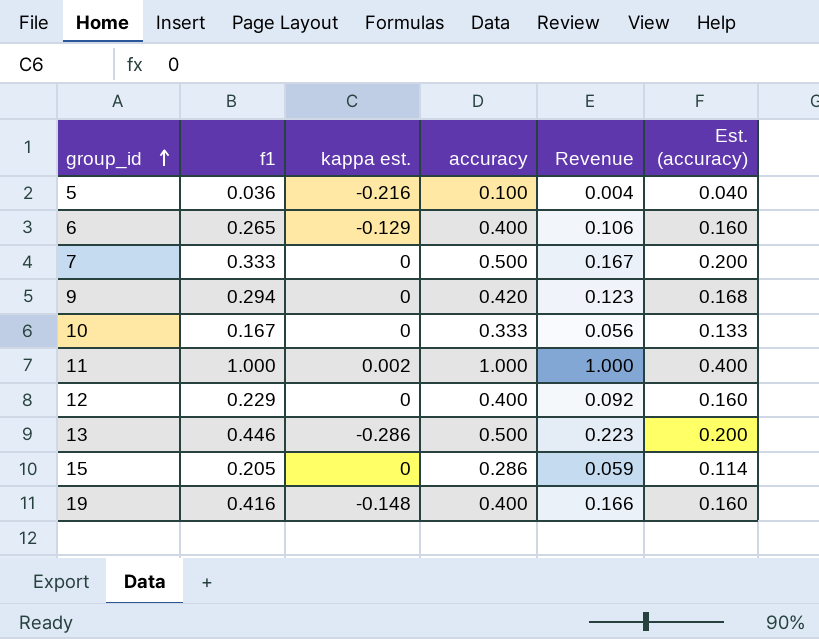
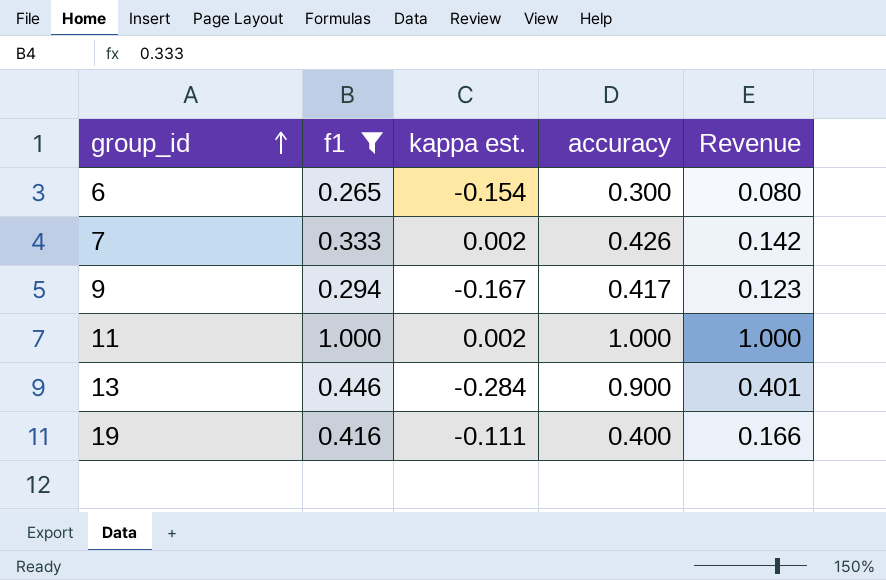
filter: none -> f1 >= 0.265
column Est. (accuracy) | formula: [accuracy] * 0.4 -> none
6 | kappa est.: -0.129 -> -0.154
6 | accuracy: 0.400 -> 0.300
6 | Revenue: 0.106 -> 0.080
7 | kappa est.: 0 -> 0.002
7 | accuracy: 0.500 -> 0.426
7 | Revenue: 0.167 -> 0.142
9 | kappa est.: 0 -> -0.167
9 | accuracy: 0.420 -> 0.417
13 | kappa est.: -0.286 -> -0.284
13 | accuracy: 0.500 -> 0.900
13 | Revenue: 0.223 -> 0.401
19 | kappa est.: -0.148 -> -0.111

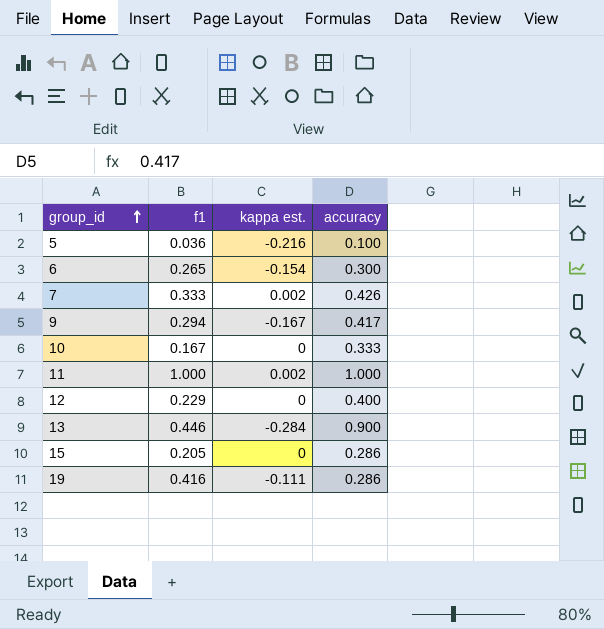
filter: f1 >= 0.265 -> none
column Revenue | formula: [f1] * [accuracy] -> none
19 | accuracy: 0.400 -> 0.286

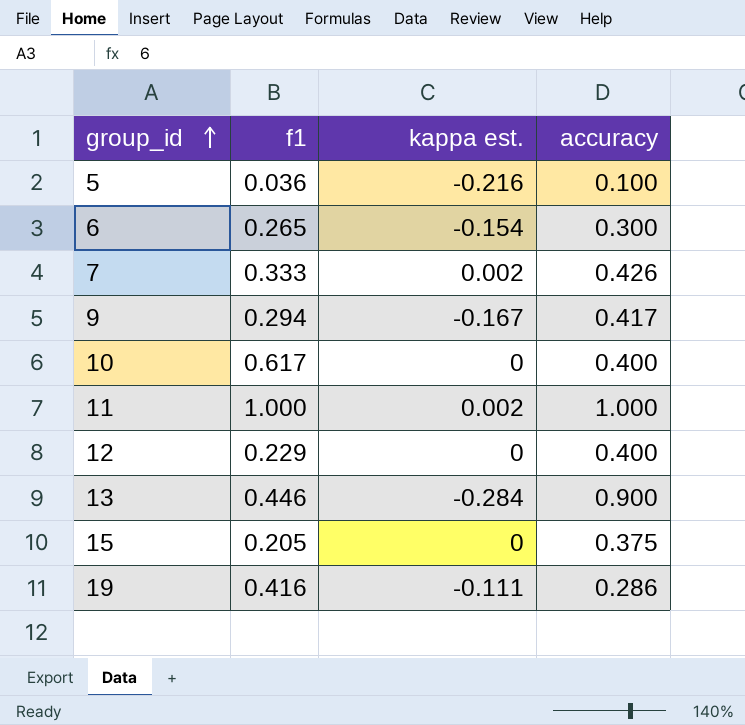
10 | f1: 0.167 -> 0.617
10 | accuracy: 0.333 -> 0.400
15 | accuracy: 0.286 -> 0.375

